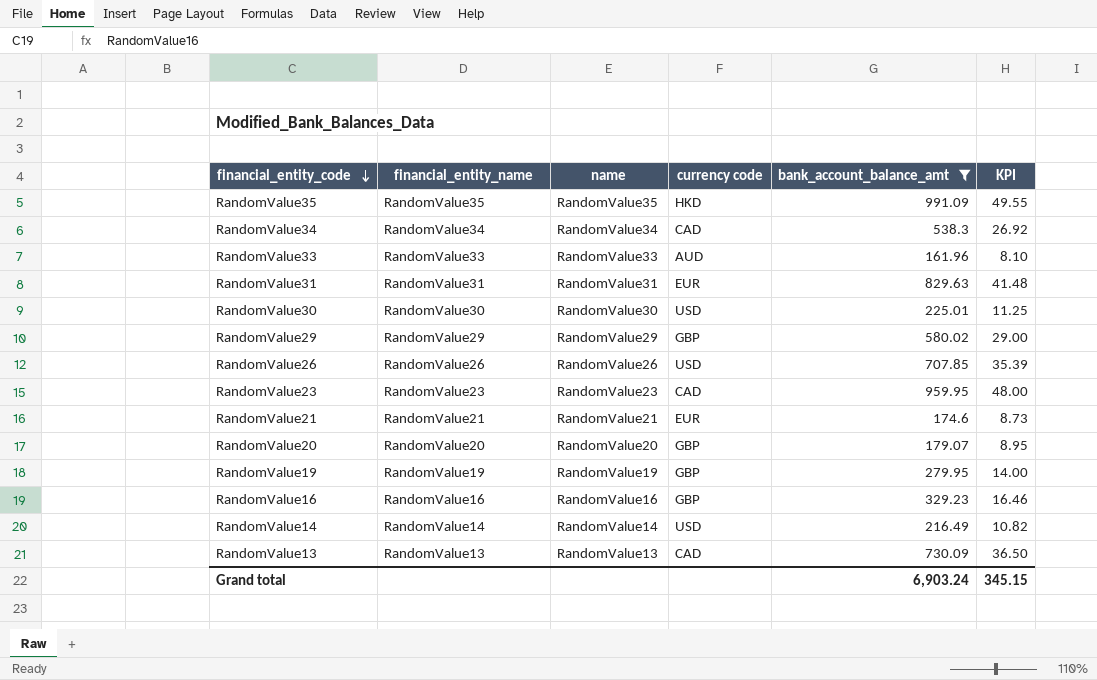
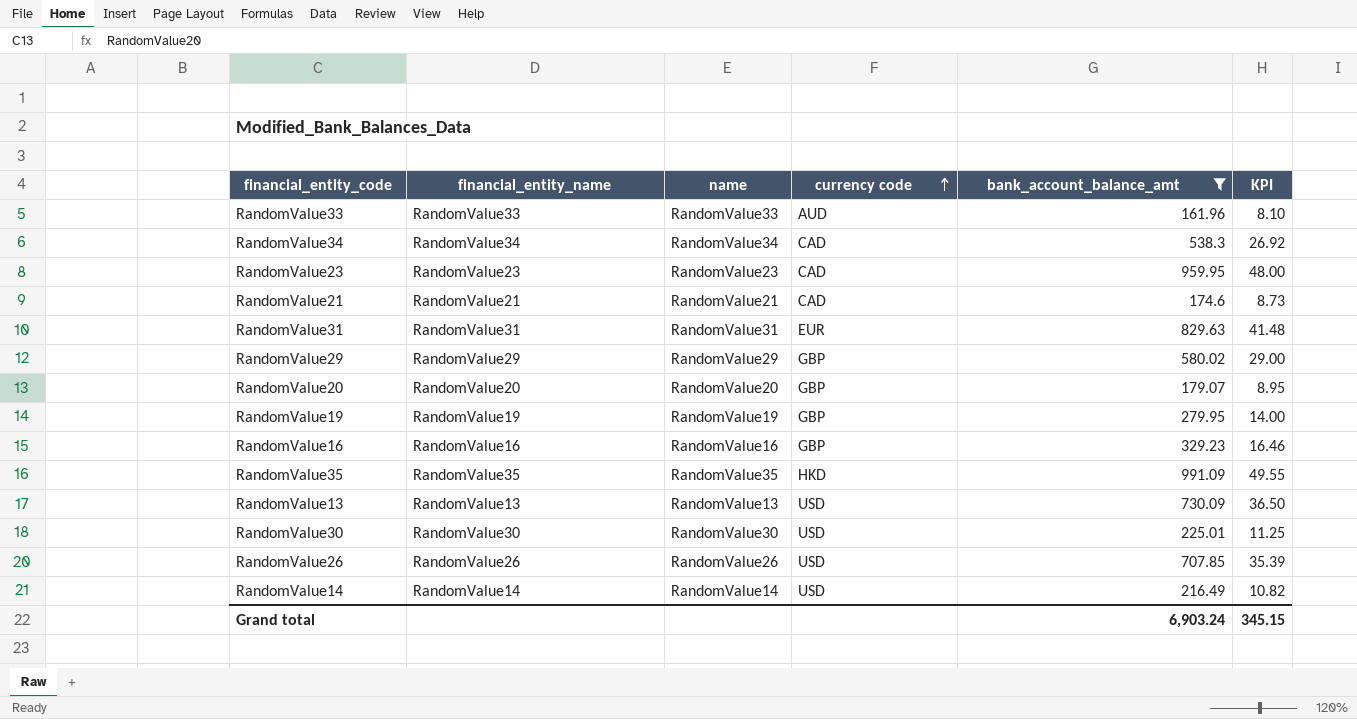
row order: financial_entity_code descending -> currency code ascending
RandomValue21 | currency code: EUR -> CAD
RandomValue13 | currency code: CAD -> USD

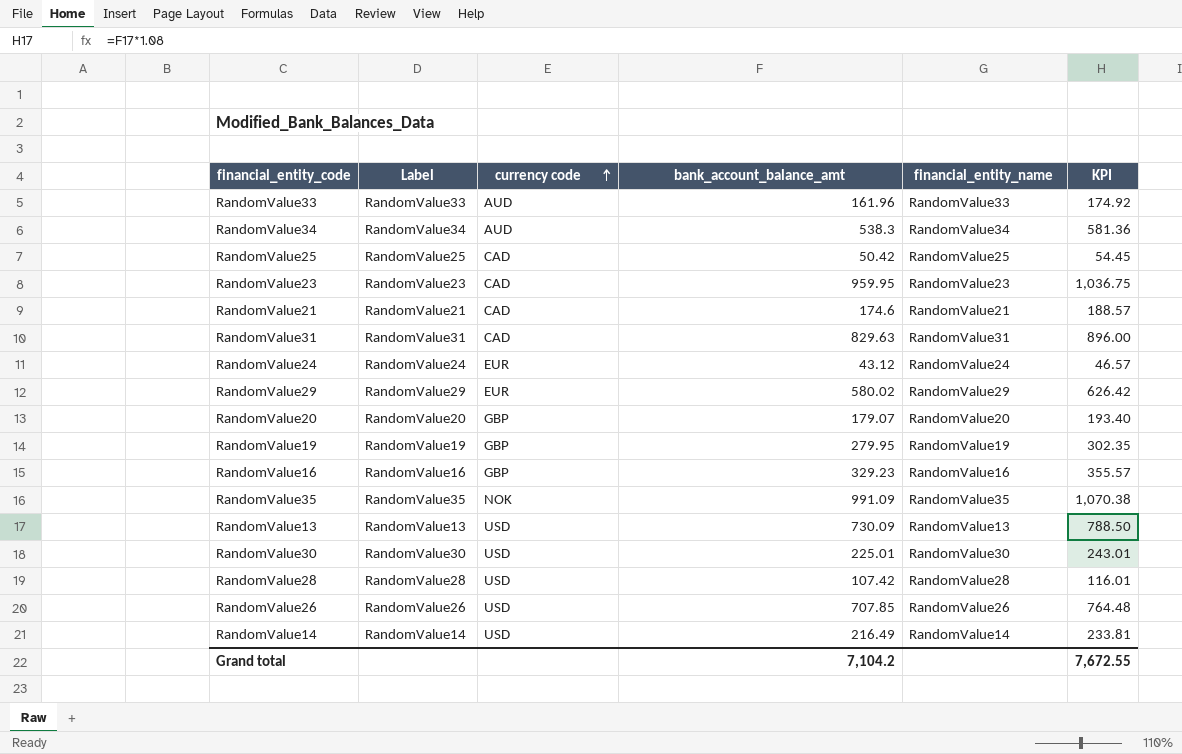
filter: bank_account_balance_amt >= 161.96 -> none
column name: name -> Label
column financial_entity_name | position: 2 -> 5
column KPI | formula: [bank_account_balance_amt] * 0.05 -> [bank_account_balance_amt] * 1.08
RandomValue34 | currency code: CAD -> AUD
RandomValue31 | currency code: EUR -> CAD
RandomValue29 | currency code: GBP -> EUR
RandomValue35 | currency code: HKD -> NOK
Grand total | bank_account_balance_amt: 6,903.24 -> 7,104.2
Grand total | KPI: 345.15 -> 7,672.55

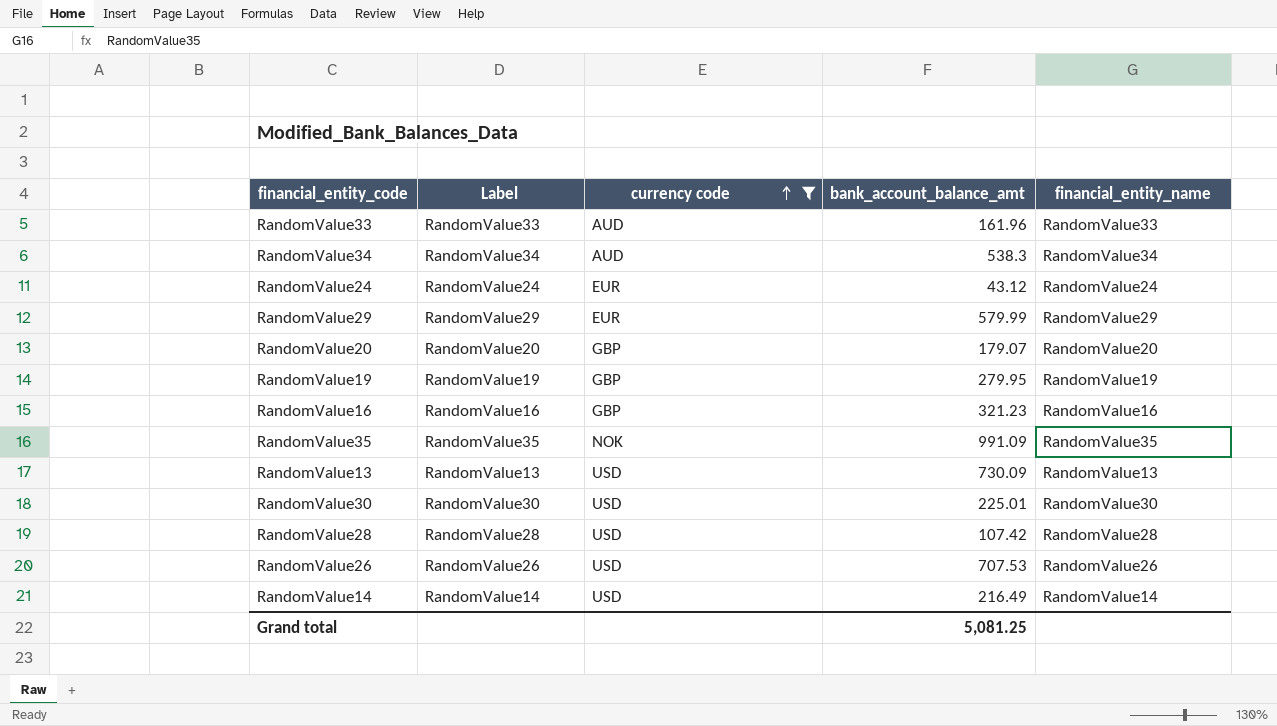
filter: none -> currency code != CAD
column KPI | formula: [bank_account_balance_amt] * 1.08 -> none
RandomValue29 | bank_account_balance_amt: 580.02 -> 579.99
RandomValue16 | bank_account_balance_amt: 329.23 -> 321.23
RandomValue26 | bank_account_balance_amt: 707.85 -> 707.53
Grand total | bank_account_balance_amt: 7,104.2 -> 5,081.25

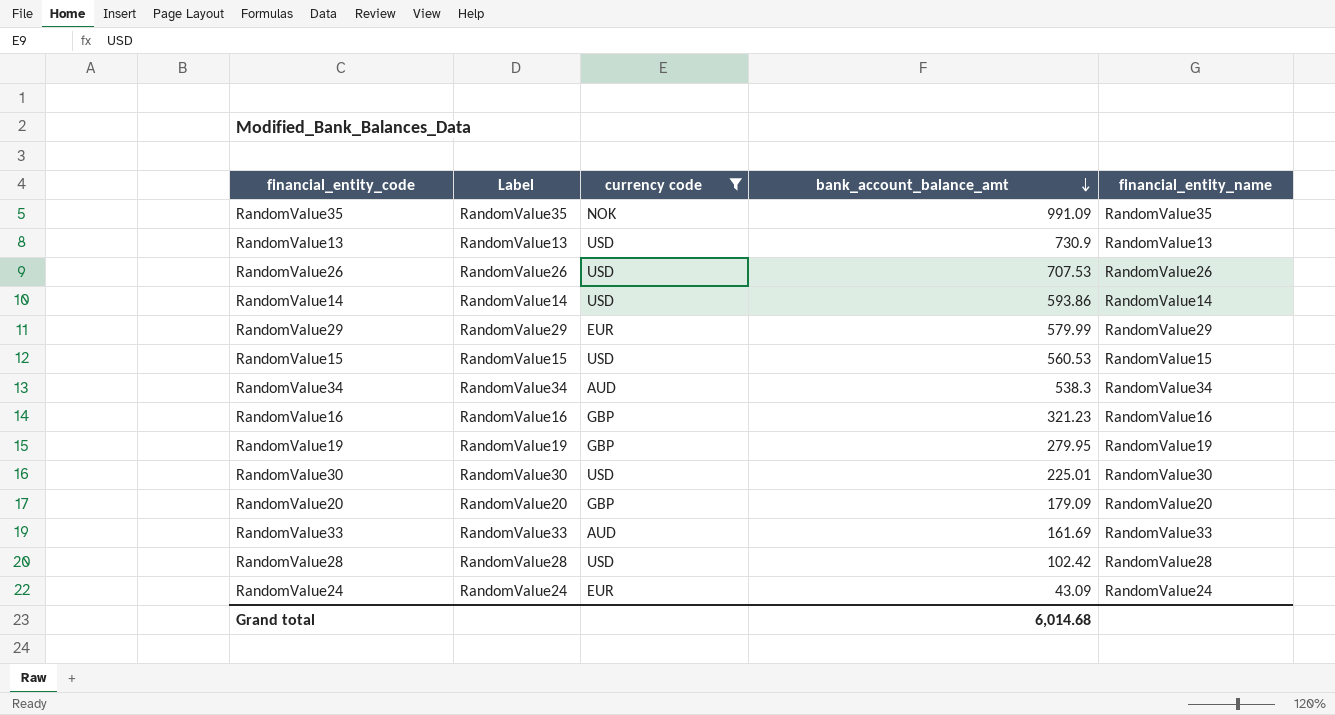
row order: currency code ascending -> bank_account_balance_amt descending
RandomValue13 | bank_account_balance_amt: 730.09 -> 730.9
RandomValue14 | bank_account_balance_amt: 216.49 -> 593.86
row RandomValue15: none -> RandomValue15 | USD | 560.53 | RandomValue15
RandomValue20 | bank_account_balance_amt: 179.07 -> 179.09
RandomValue33 | bank_account_balance_amt: 161.96 -> 161.69
RandomValue28 | bank_account_balance_amt: 107.42 -> 102.42
RandomValue24 | bank_account_balance_amt: 43.12 -> 43.09
Grand total | bank_account_balance_amt: 5,081.25 -> 6,014.68

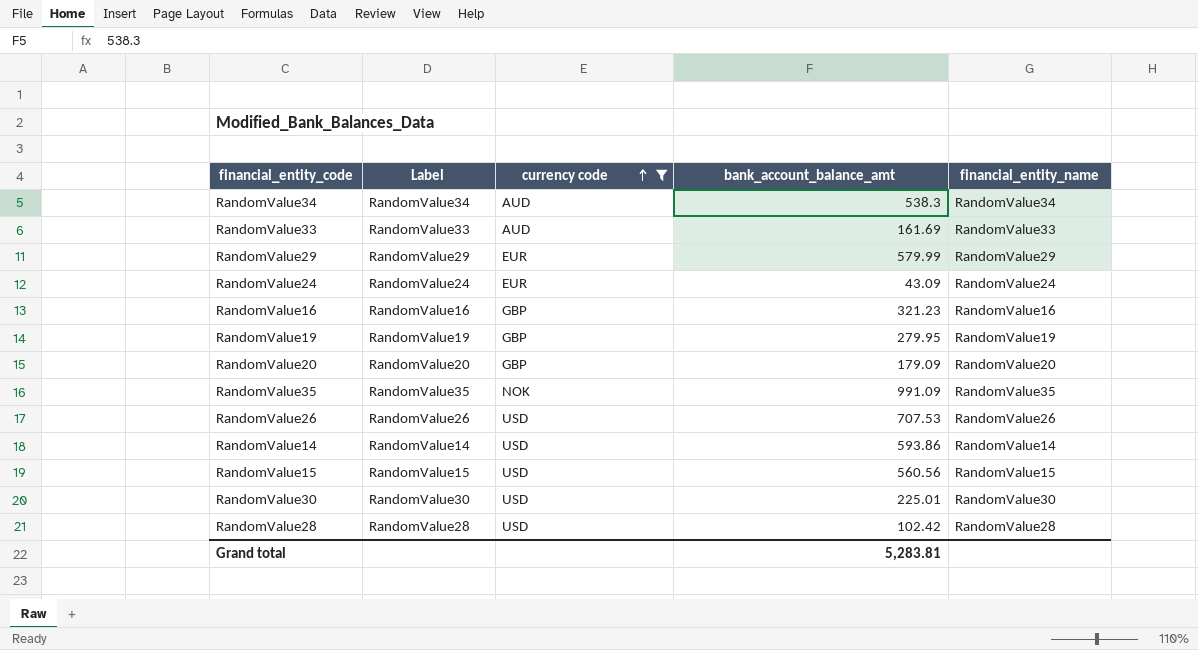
row order: bank_account_balance_amt descending -> currency code ascending
row RandomValue13: RandomValue13 | USD | 730.9 | RandomValue13 -> none
RandomValue15 | bank_account_balance_amt: 560.53 -> 560.56
Grand total | bank_account_balance_amt: 6,014.68 -> 5,283.81

